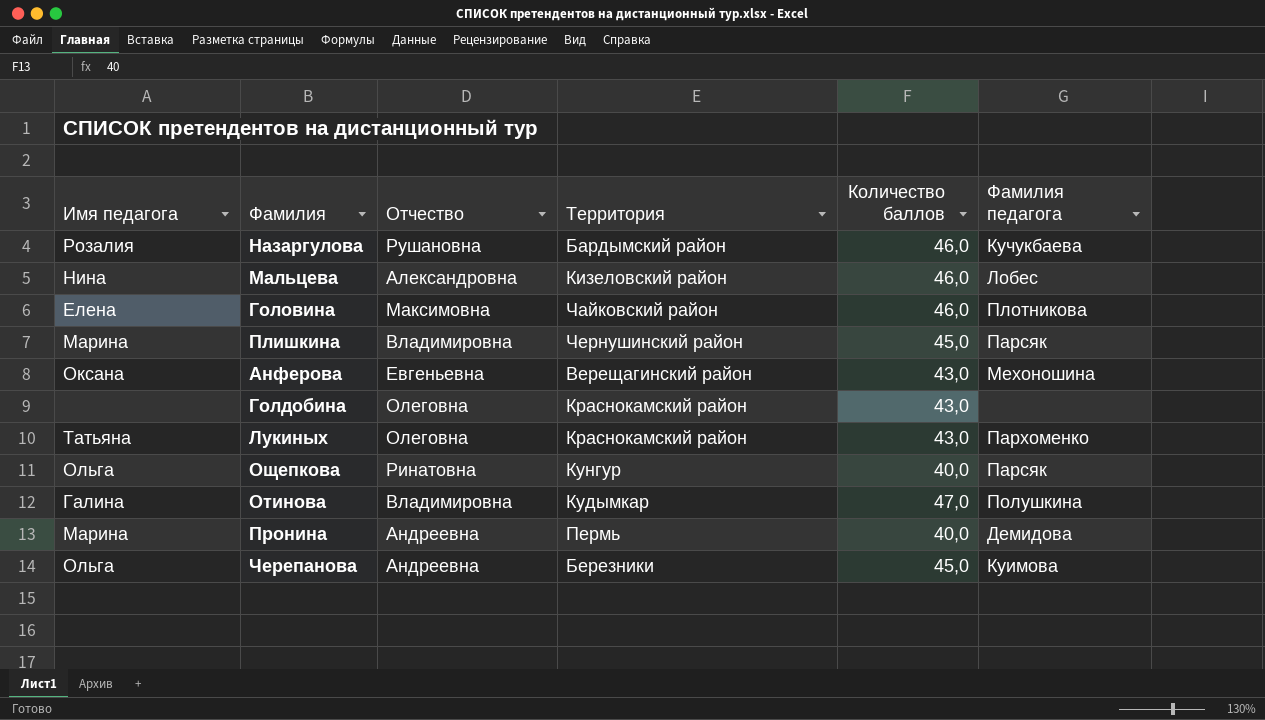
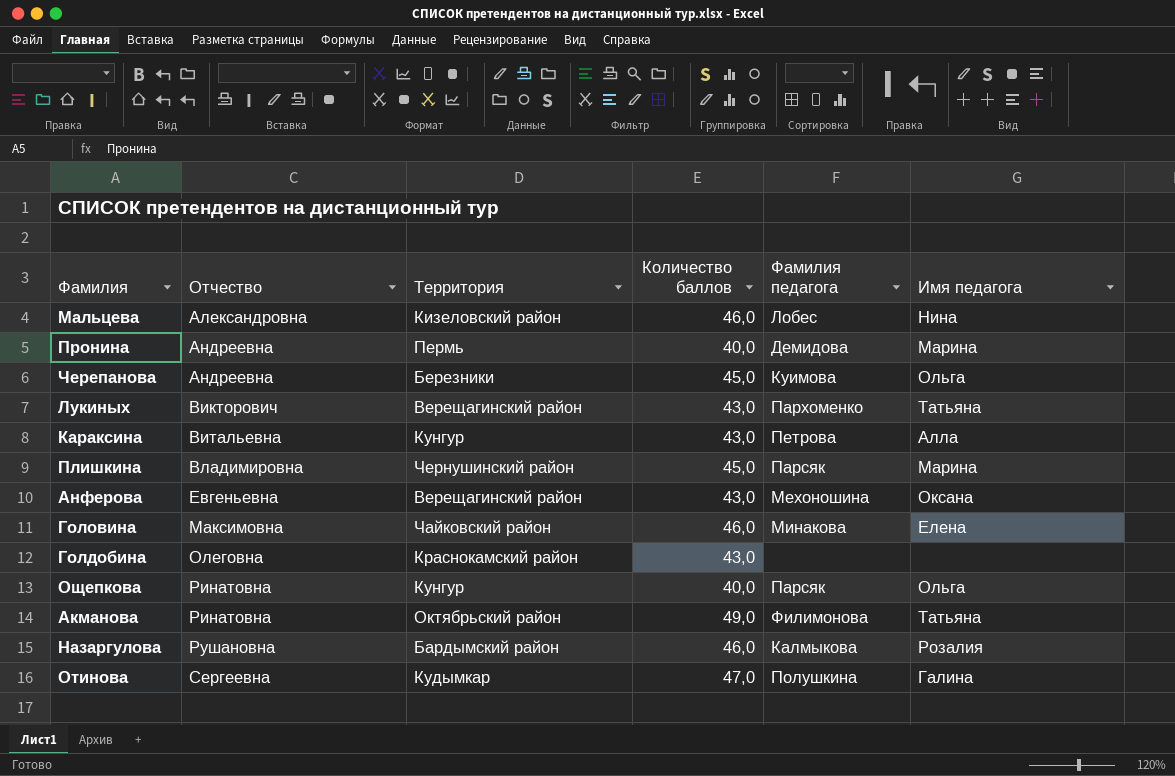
row order: none -> Отчество ascending
column Имя педагога | position: 1 -> 6
Лукиных | Отчество: Олеговна -> Викторович
Лукиных | Территория: Краснокамский район -> Верещагинский район
row Караксина: none -> Витальевна | Кунгур | 43,0 | Петрова | Алла
Головина | Фамилия педагога: Плотникова -> Минакова
row Акманова: none -> Ринатовна | Октябрьский район | 49,0 | Филимонова | Татьяна
Назаргулова | Фамилия педагога: Кучукбаева -> Калмыкова
Отинова | Отчество: Владимировна -> Сергеевна

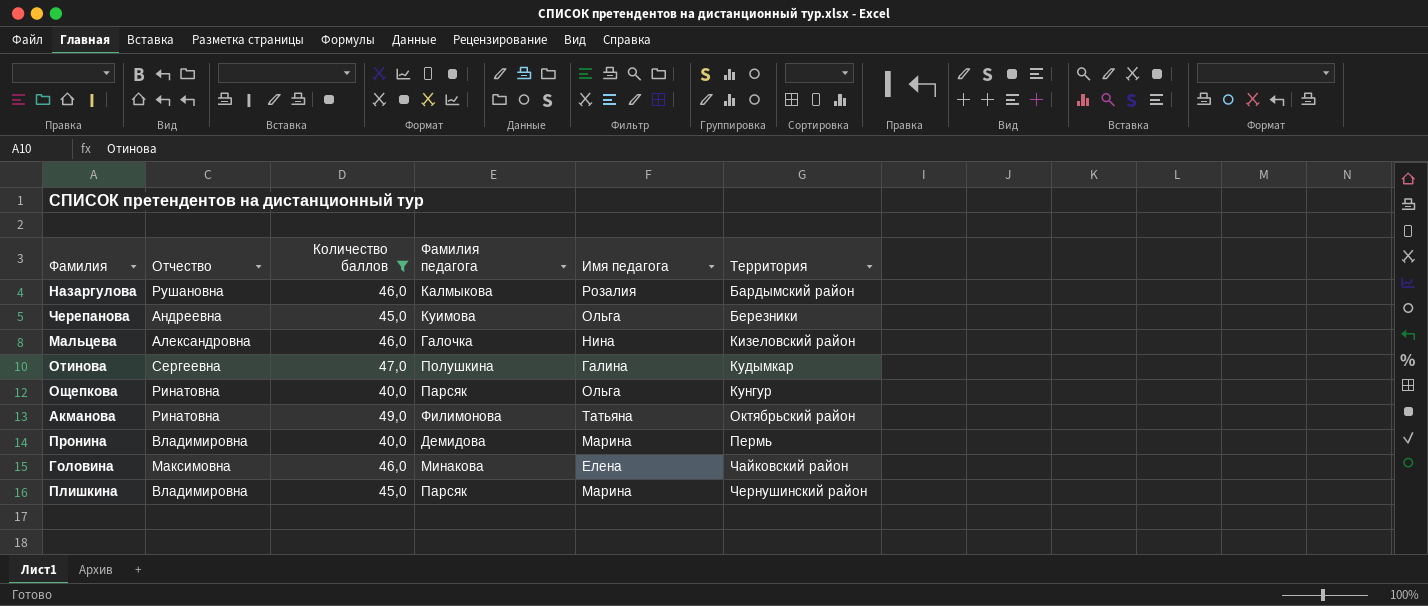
filter: none -> Количество баллов != 43,0
row order: Отчество ascending -> Территория ascending
column Территория | position: 3 -> 6
Мальцева | Фамилия педагога: Лобес -> Галочка
Пронина | Отчество: Андреевна -> Владимировна

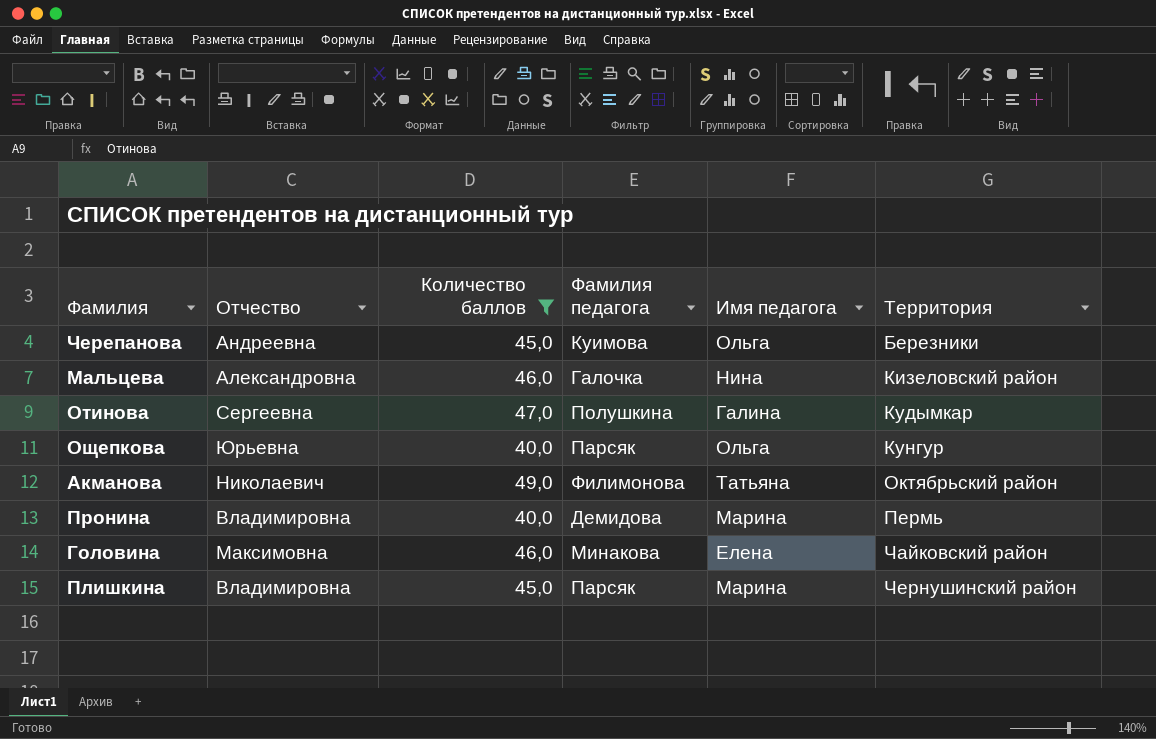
row Назаргулова: Рушановна | 46,0 | Калмыкова | Розалия | Бардымский район -> none
Ощепкова | Отчество: Ринатовна -> Юрьевна
Акманова | Отчество: Ринатовна -> Николаевич

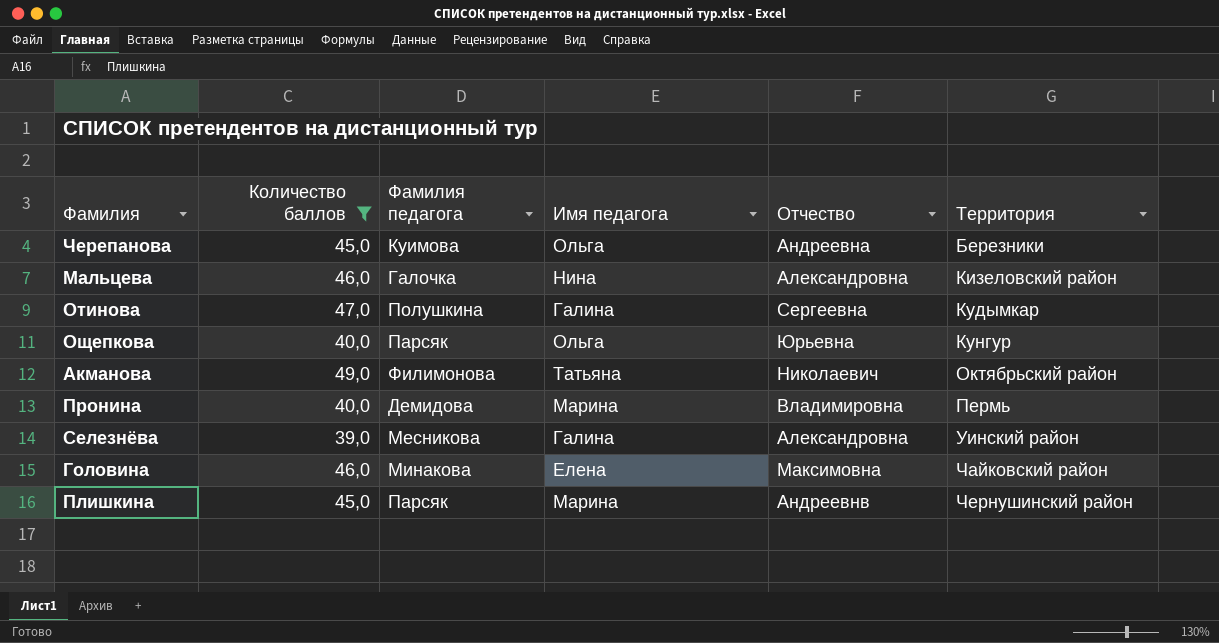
column Отчество | position: 2 -> 5
row Селезнёва: none -> 39,0 | Месникова | Галина | Александровна | Уинский район
Плишкина | Отчество: Владимировна -> Андреевнв

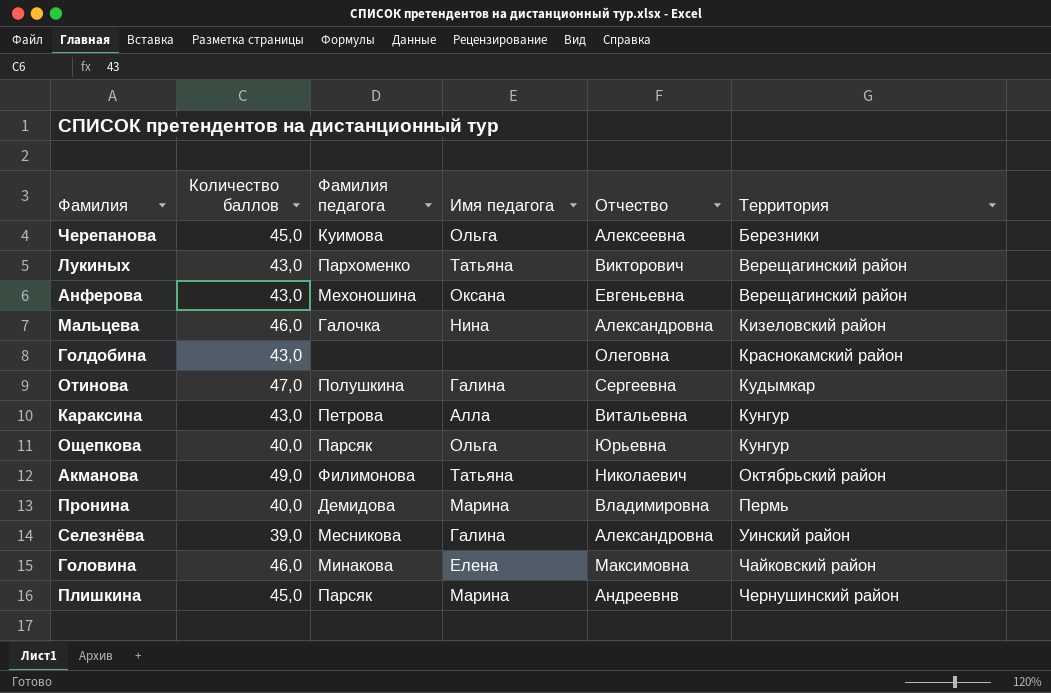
filter: Количество баллов != 43,0 -> none
Черепанова | Отчество: Андреевна -> Алексеевна

